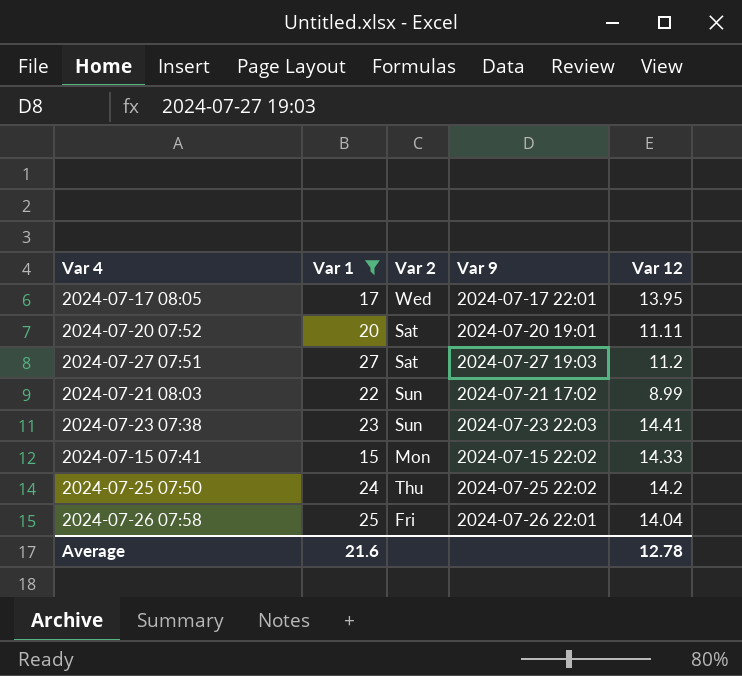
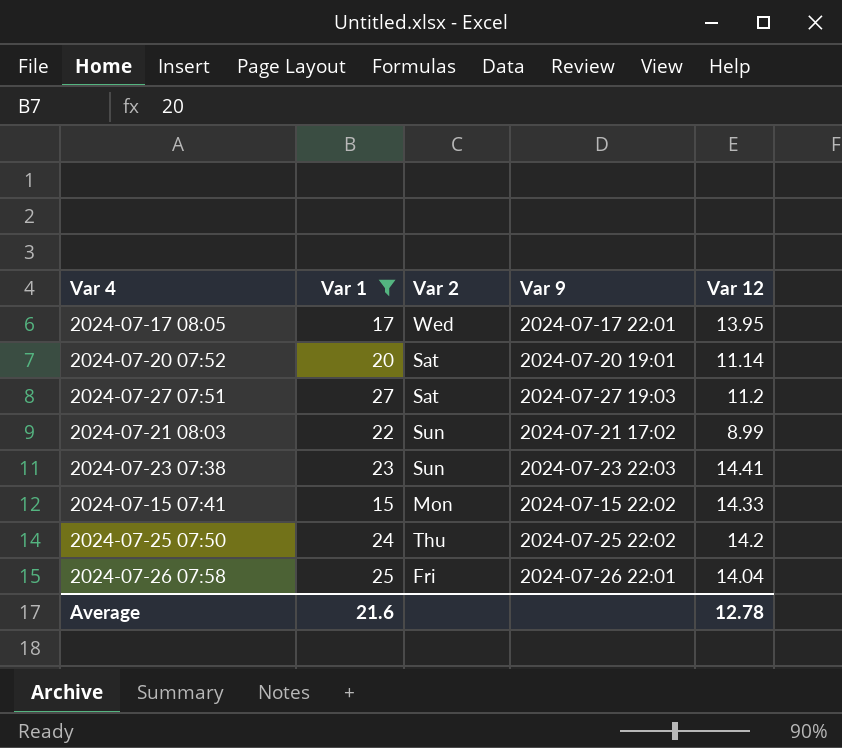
2024-07-20 07:52 | Var 12: 11.11 -> 11.14

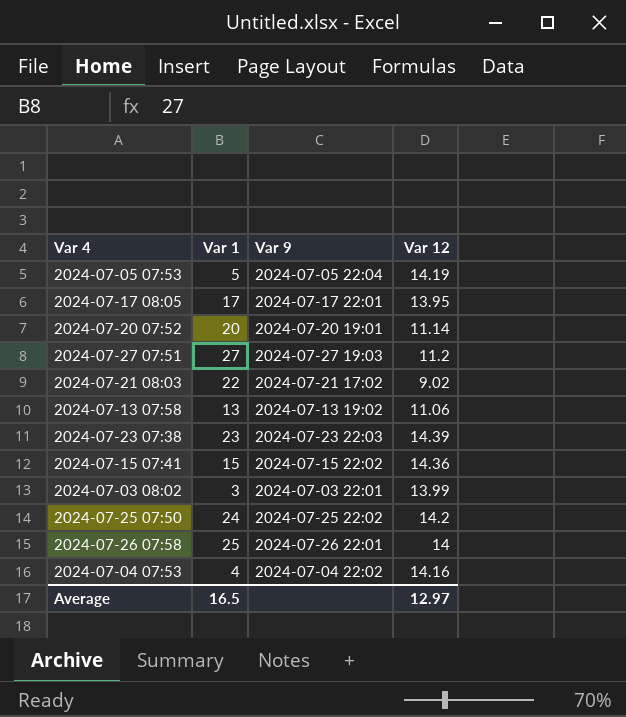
filter: Var 1 >= 15 -> none
column Var 2 | position: 3 -> none
2024-07-21 08:03 | Var 12: 8.99 -> 9.02
2024-07-23 07:38 | Var 12: 14.41 -> 14.39
2024-07-15 07:41 | Var 12: 14.33 -> 14.36
2024-07-26 07:58 | Var 12: 14.04 -> 14
Average | Var 1: 21.6 -> 16.5
Average | Var 12: 12.78 -> 12.97

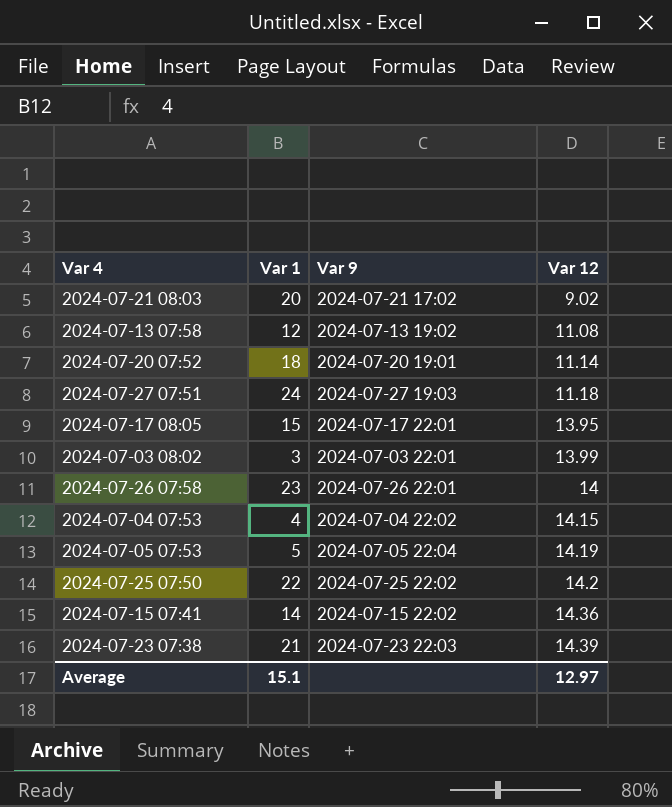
row order: none -> Var 12 ascending
2024-07-21 08:03 | Var 1: 22 -> 20
2024-07-13 07:58 | Var 1: 13 -> 12
2024-07-13 07:58 | Var 12: 11.06 -> 11.08
2024-07-20 07:52 | Var 1: 20 -> 18
2024-07-27 07:51 | Var 1: 27 -> 24
2024-07-27 07:51 | Var 12: 11.2 -> 11.18
2024-07-17 08:05 | Var 1: 17 -> 15
2024-07-26 07:58 | Var 1: 25 -> 23
2024-07-04 07:53 | Var 12: 14.16 -> 14.15
2024-07-25 07:50 | Var 1: 24 -> 22
2024-07-15 07:41 | Var 1: 15 -> 14
2024-07-23 07:38 | Var 1: 23 -> 21
Average | Var 1: 16.5 -> 15.1

